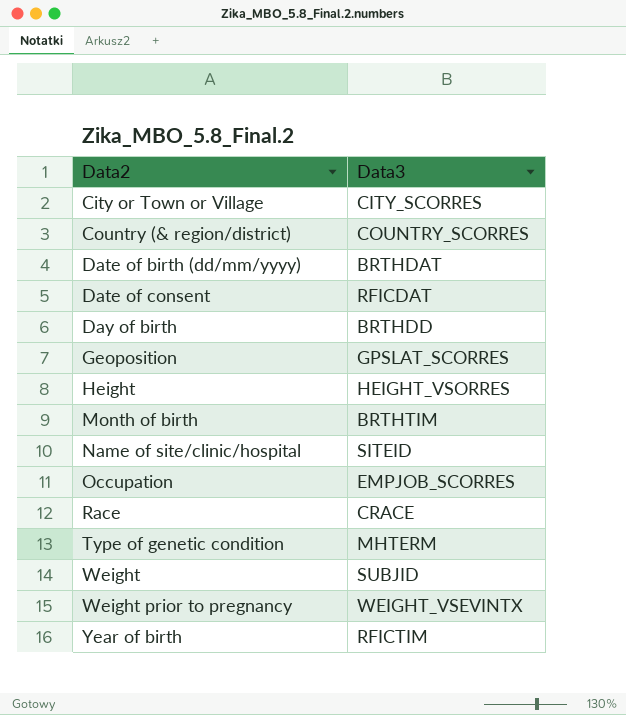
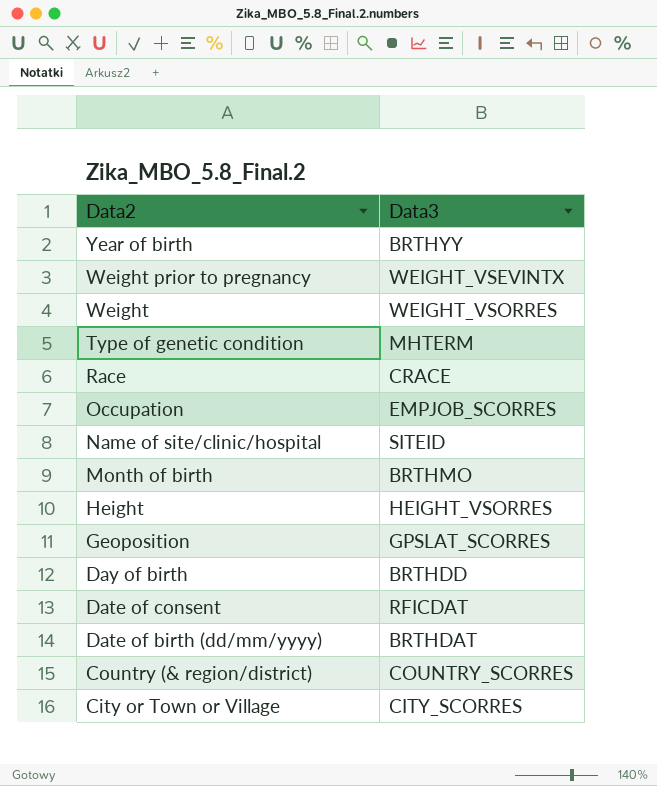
row order: Data2 ascending -> Data2 descending
Year of birth | Data3: RFICTIM -> BRTHYY
Weight | Data3: SUBJID -> WEIGHT_VSORRES
Month of birth | Data3: BRTHTIM -> BRTHMO

